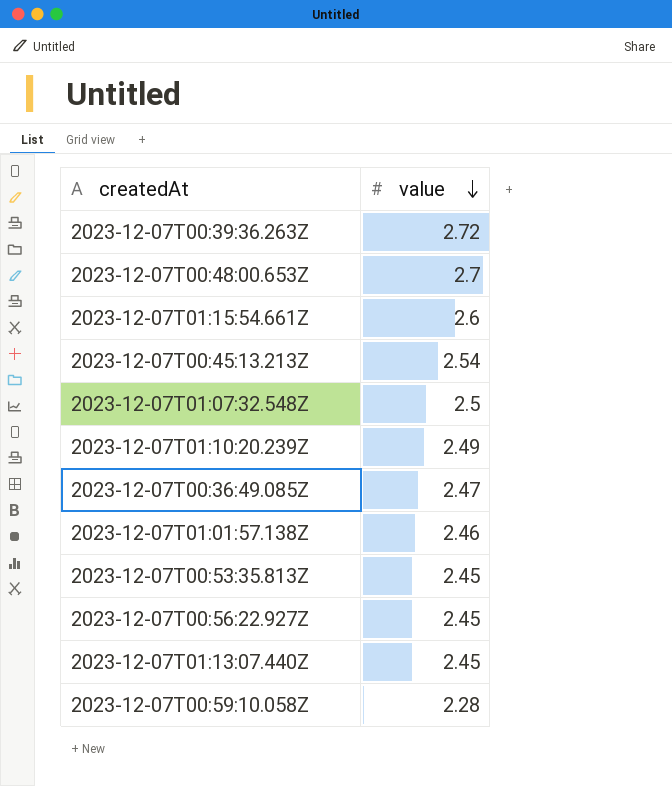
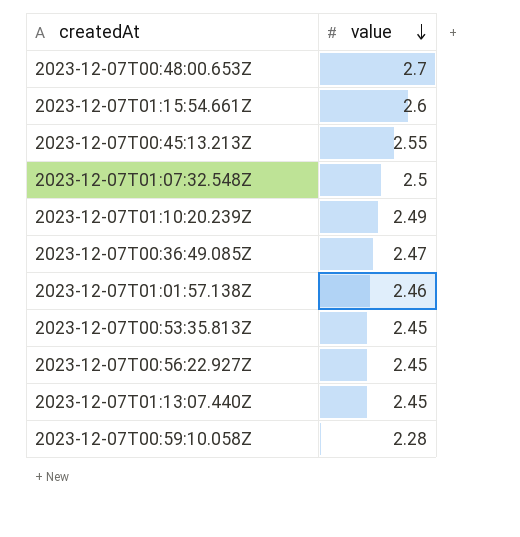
row 2023-12-07T00:39:36.263Z: 2.72 -> none
2023-12-07T00:45:13.213Z | value: 2.54 -> 2.55

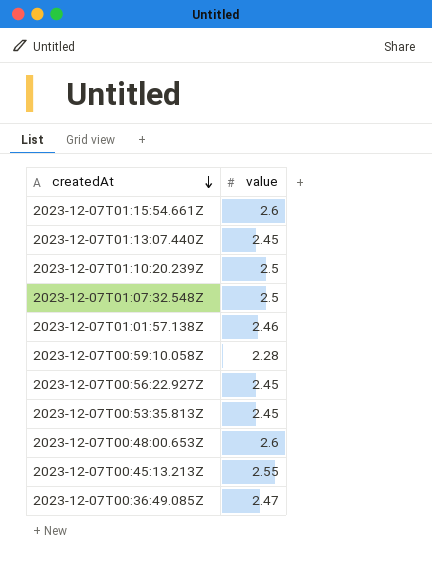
row order: value descending -> createdAt descending
2023-12-07T01:10:20.239Z | value: 2.49 -> 2.5
2023-12-07T00:48:00.653Z | value: 2.7 -> 2.6

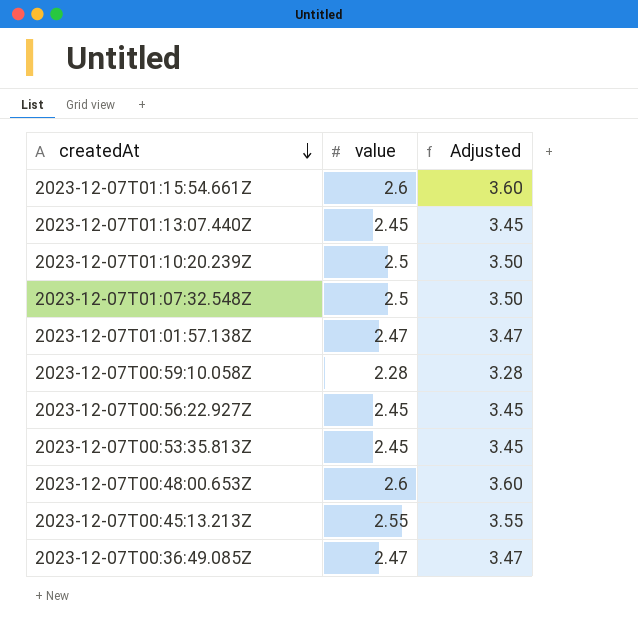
column Adjusted | formula: none -> [value] + 1
2023-12-07T01:01:57.138Z | value: 2.46 -> 2.47

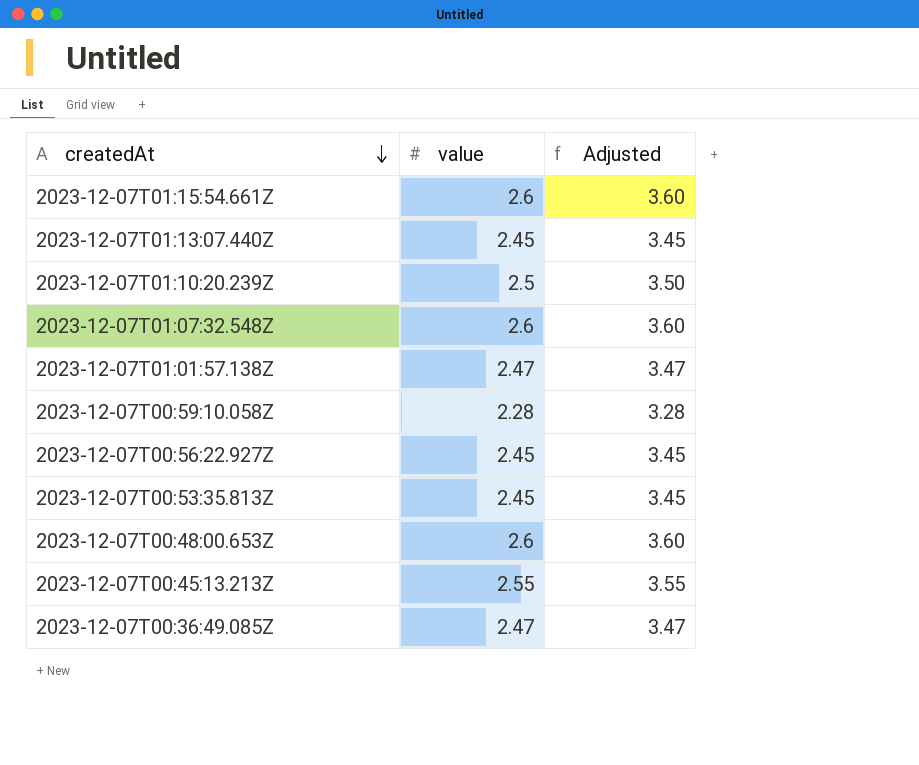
2023-12-07T01:07:32.548Z | value: 2.5 -> 2.6
2023-12-07T01:07:32.548Z | Adjusted: 3.50 -> 3.60

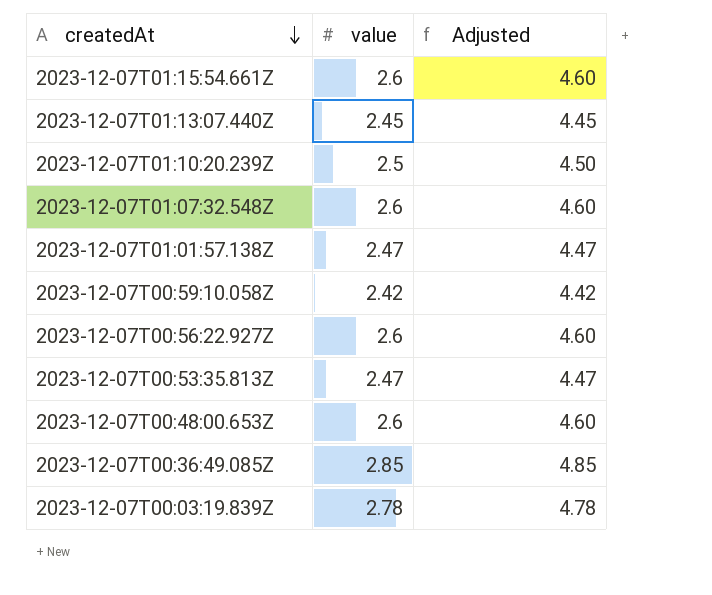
column Adjusted | formula: [value] + 1 -> [value] + 2
row 2023-12-07T00:45:13.213Z: 2.55 | 3.55 -> none
2023-12-07T00:59:10.058Z | value: 2.28 -> 2.42
2023-12-07T00:56:22.927Z | value: 2.45 -> 2.6
2023-12-07T00:53:35.813Z | value: 2.45 -> 2.47
2023-12-07T00:36:49.085Z | value: 2.47 -> 2.85
row 2023-12-07T00:03:19.839Z: none -> 2.78 | 4.78

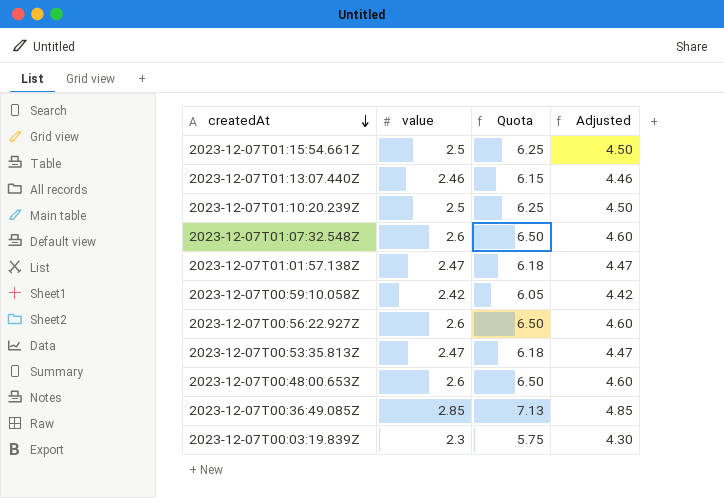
column Quota | formula: none -> [value] * 2.5
2023-12-07T01:15:54.661Z | value: 2.6 -> 2.5
2023-12-07T01:15:54.661Z | Adjusted: 4.60 -> 4.50
2023-12-07T01:13:07.440Z | value: 2.45 -> 2.46
2023-12-07T01:13:07.440Z | Adjusted: 4.45 -> 4.46
2023-12-07T00:03:19.839Z | value: 2.78 -> 2.3
2023-12-07T00:03:19.839Z | Adjusted: 4.78 -> 4.30

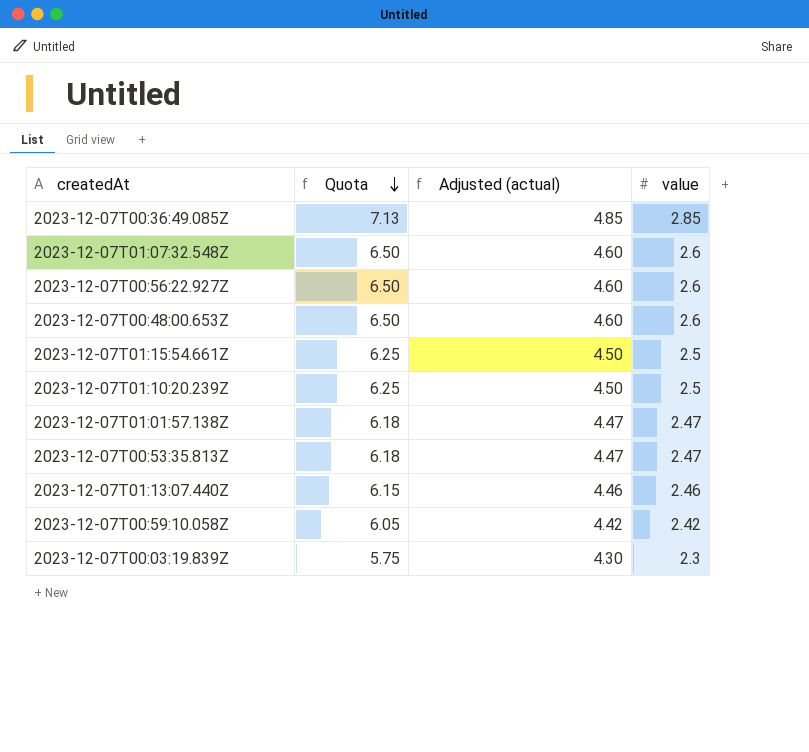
row order: createdAt descending -> Quota descending
column name: Adjusted -> Adjusted (actual)
column value | position: 2 -> 4

